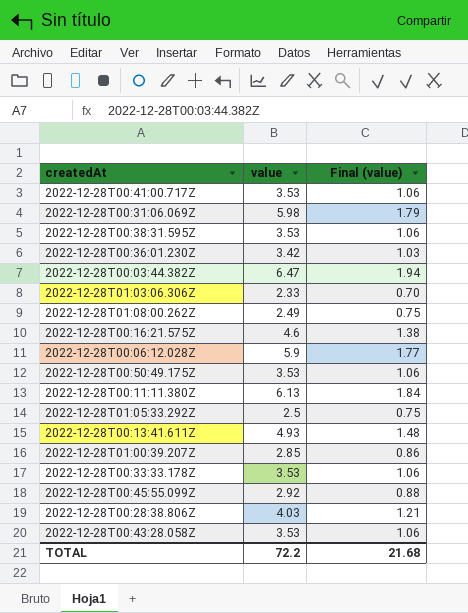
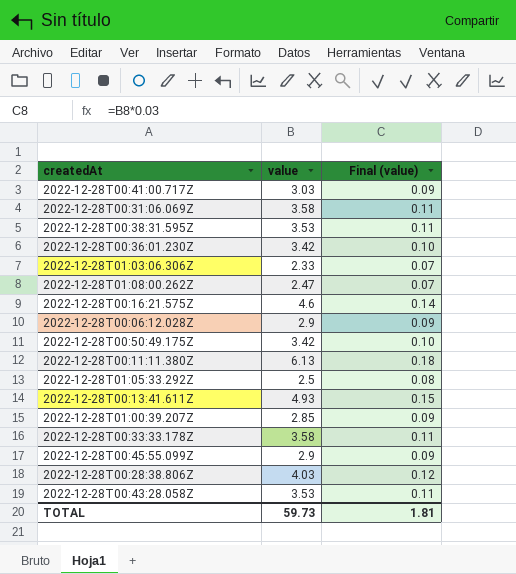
column Final (value) | formula: [value] * 0.3 -> [value] * 0.03
row 2022-12-28T00:03:44.382Z: 6.47 | 1.94 -> none
2022-12-28T00:41:00.717Z | value: 3.53 -> 3.03
2022-12-28T00:31:06.069Z | value: 5.98 -> 3.58
2022-12-28T01:08:00.262Z | value: 2.49 -> 2.47
2022-12-28T00:06:12.028Z | value: 5.9 -> 2.9
2022-12-28T00:50:49.175Z | value: 3.53 -> 3.42
2022-12-28T00:33:33.178Z | value: 3.53 -> 3.58
2022-12-28T00:45:55.099Z | value: 2.92 -> 2.9
TOTAL | value: 72.2 -> 59.73
TOTAL | Final (value): 21.68 -> 1.81

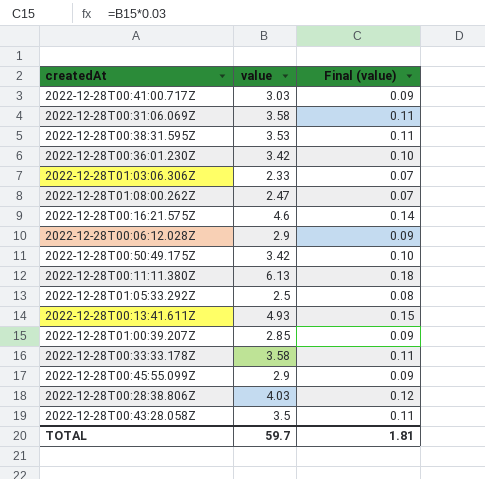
2022-12-28T00:43:28.058Z | value: 3.53 -> 3.5
TOTAL | value: 59.73 -> 59.7

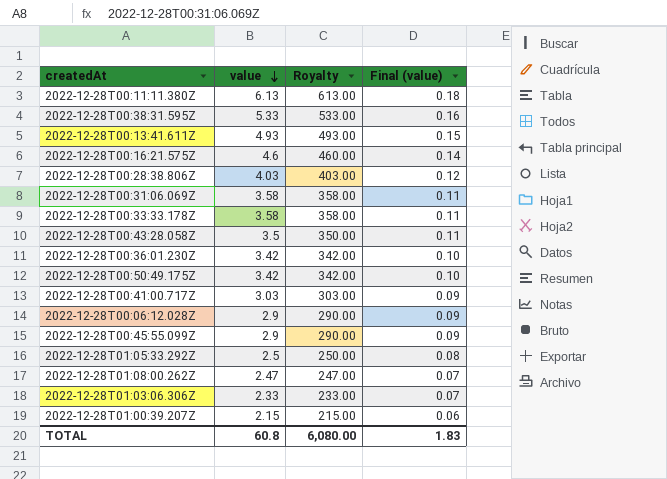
row order: none -> value descending
column Royalty | formula: none -> [value] * 100
2022-12-28T00:38:31.595Z | value: 3.53 -> 5.33
2022-12-28T00:38:31.595Z | Final (value): 0.11 -> 0.16
2022-12-28T01:00:39.207Z | value: 2.85 -> 2.15
2022-12-28T01:00:39.207Z | Final (value): 0.09 -> 0.06
TOTAL | value: 59.7 -> 60.8
TOTAL | Final (value): 1.81 -> 1.83

